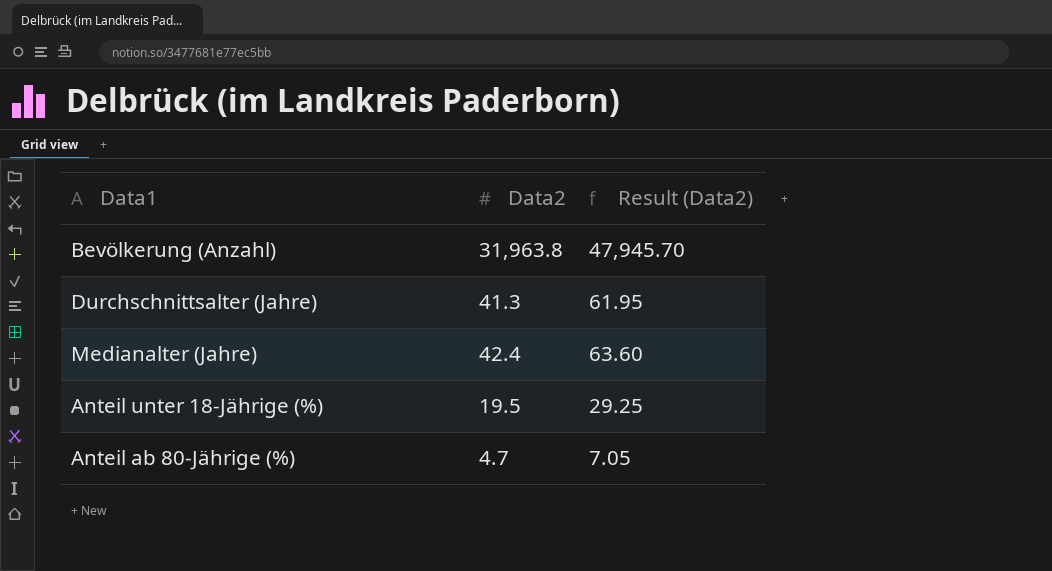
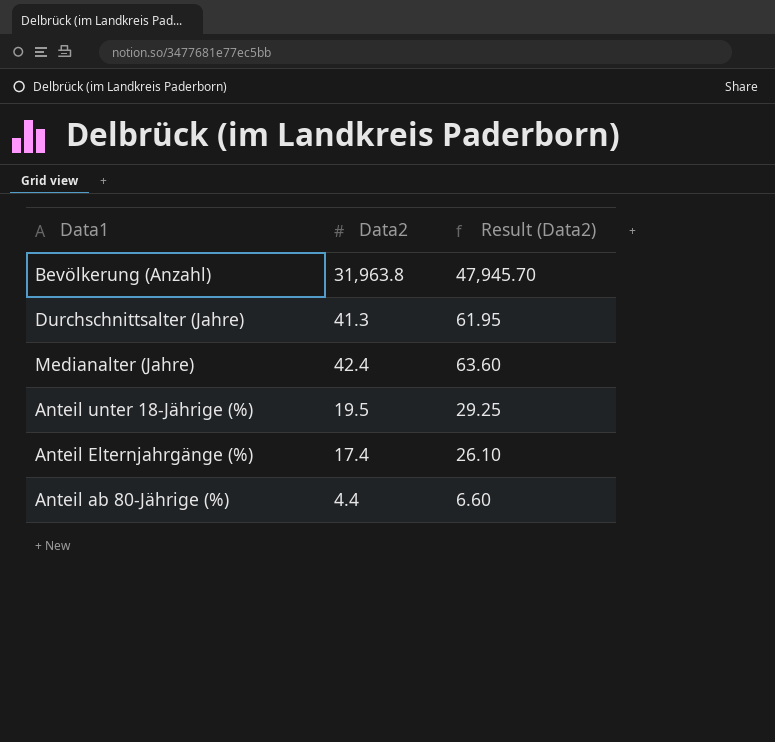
row Anteil Elternjahrgänge (%): none -> 17.4 | 26.10
Anteil ab 80-Jährige (%) | Data2: 4.7 -> 4.4
Anteil ab 80-Jährige (%) | Result (Data2): 7.05 -> 6.60

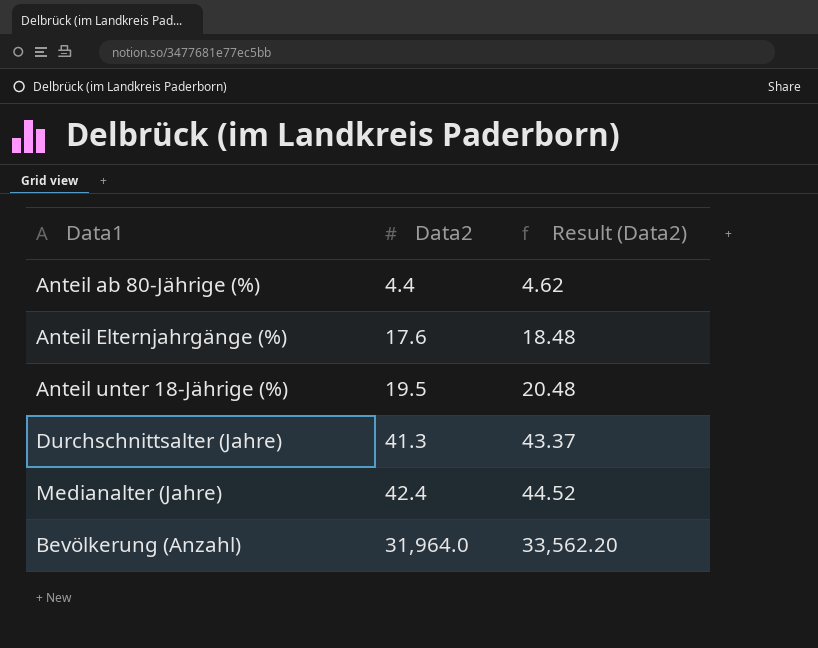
row order: none -> Data2 ascending
column Result (Data2) | formula: [Data2] * 1.5 -> [Data2] * 1.05
Anteil Elternjahrgänge (%) | Data2: 17.4 -> 17.6
Bevölkerung (Anzahl) | Data2: 31,963.8 -> 31,964.0

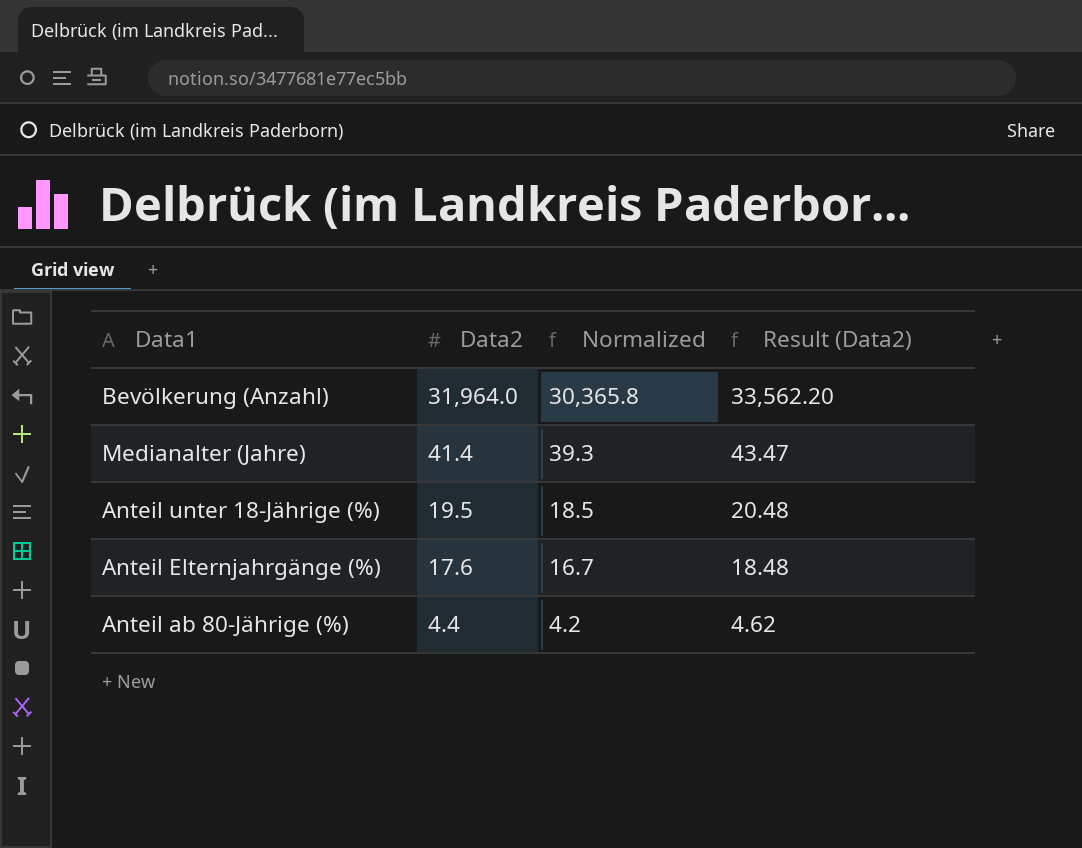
row order: Data2 ascending -> Data2 descending
column Normalized | formula: none -> [Data2] * 0.95
row Durchschnittsalter (Jahre): 41.3 | 43.37 -> none
Medianalter (Jahre) | Data2: 42.4 -> 41.4
Medianalter (Jahre) | Result (Data2): 44.52 -> 43.47

